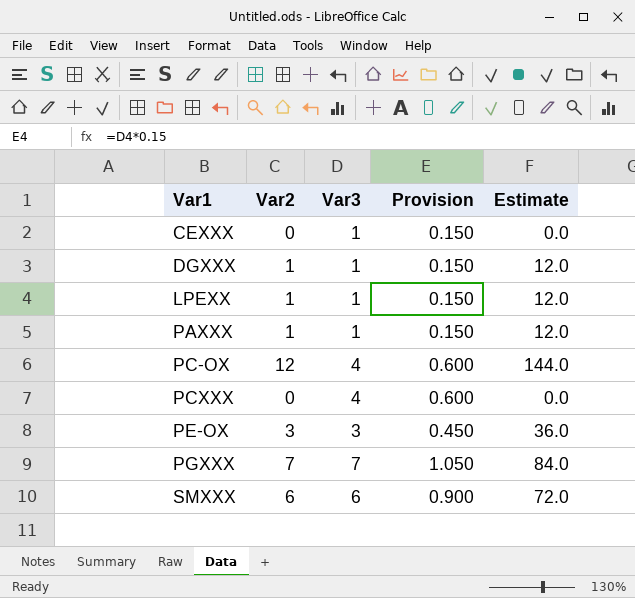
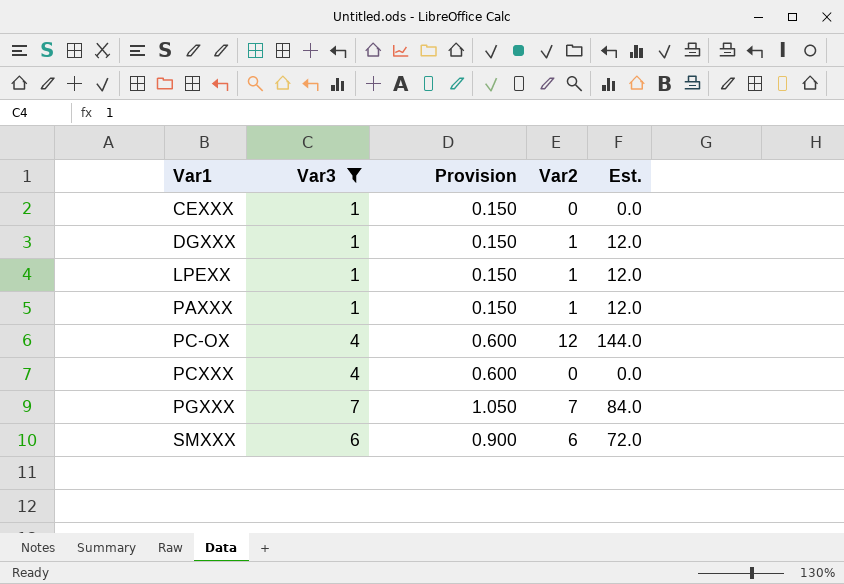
filter: none -> Var3 != 3
column Var2 | position: 2 -> 4
column name: Estimate -> Est.

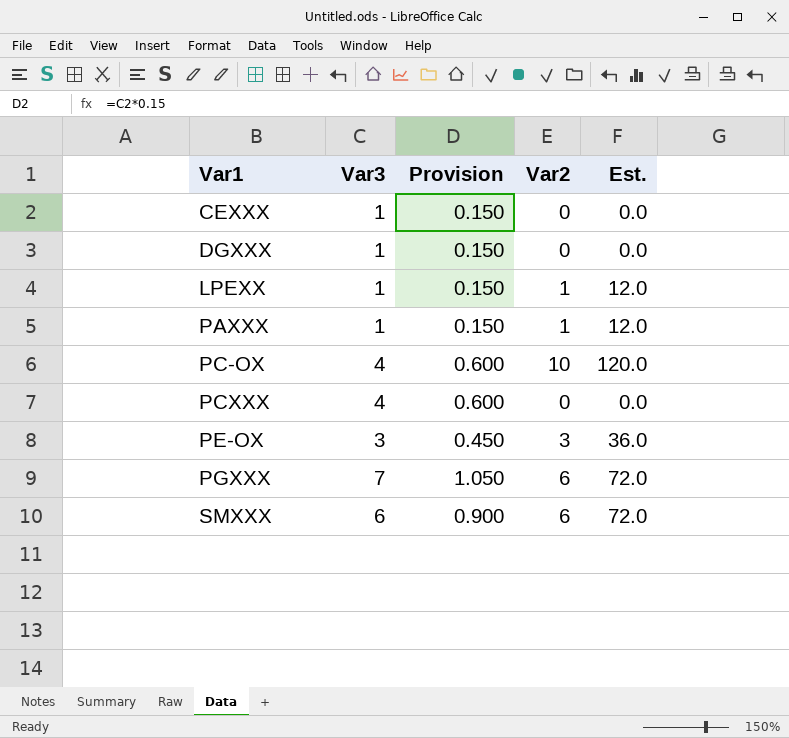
filter: Var3 != 3 -> none
DGXXX | Var2: 1 -> 0
DGXXX | Est.: 12.0 -> 0.0
PC-OX | Var2: 12 -> 10
PC-OX | Est.: 144.0 -> 120.0
PGXXX | Var2: 7 -> 6
PGXXX | Est.: 84.0 -> 72.0

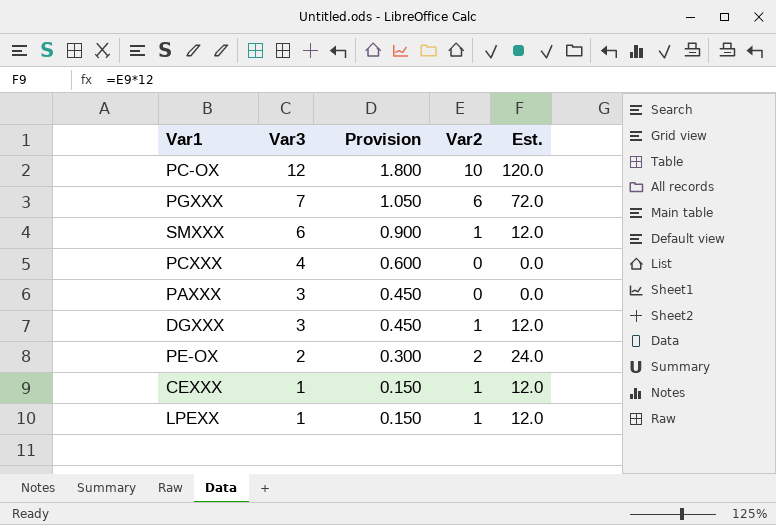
row order: Var1 ascending -> Var3 descending
PC-OX | Var3: 4 -> 12
PC-OX | Provision: 0.600 -> 1.800
SMXXX | Var2: 6 -> 1
SMXXX | Est.: 72.0 -> 12.0
PAXXX | Var3: 1 -> 3
PAXXX | Provision: 0.150 -> 0.450
PAXXX | Var2: 1 -> 0
PAXXX | Est.: 12.0 -> 0.0
DGXXX | Var3: 1 -> 3
DGXXX | Provision: 0.150 -> 0.450
DGXXX | Var2: 0 -> 1
DGXXX | Est.: 0.0 -> 12.0
PE-OX | Var3: 3 -> 2
PE-OX | Provision: 0.450 -> 0.300
PE-OX | Var2: 3 -> 2
PE-OX | Est.: 36.0 -> 24.0
CEXXX | Var2: 0 -> 1
CEXXX | Est.: 0.0 -> 12.0

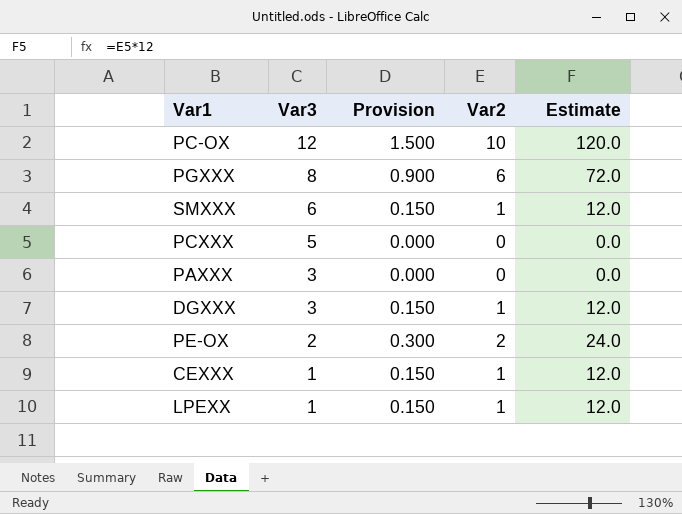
column Provision | formula: [Var3] * 0.15 -> [Var2] * 0.15
column name: Est. -> Estimate
PGXXX | Var3: 7 -> 8
PCXXX | Var3: 4 -> 5

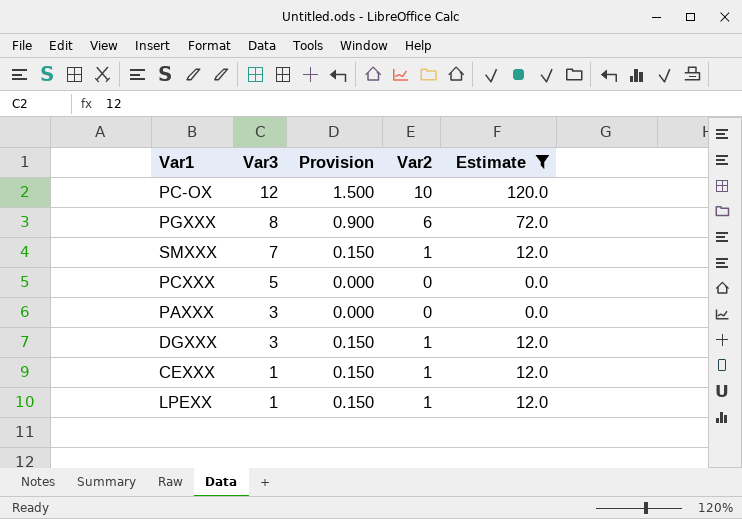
filter: none -> Estimate != 24.0
SMXXX | Var3: 6 -> 7

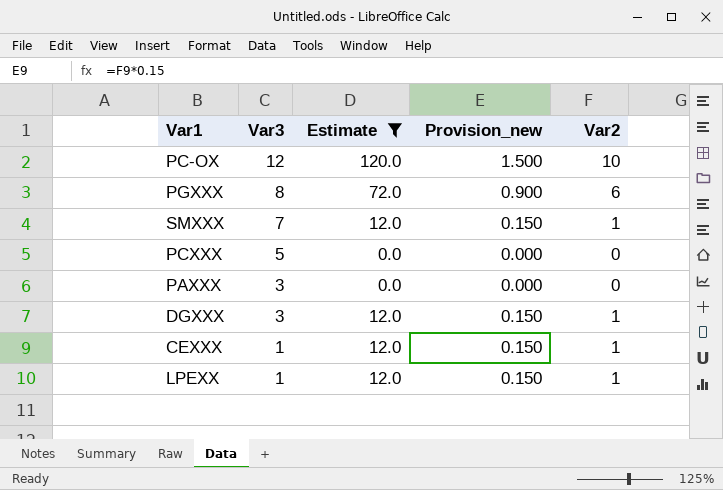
column Estimate | position: 5 -> 3
column name: Provision -> Provision_new

